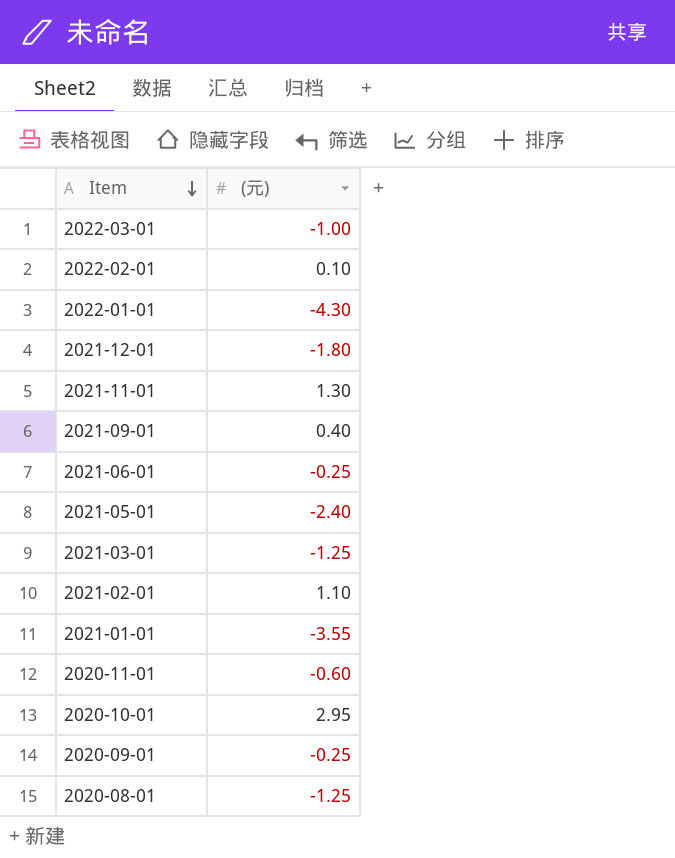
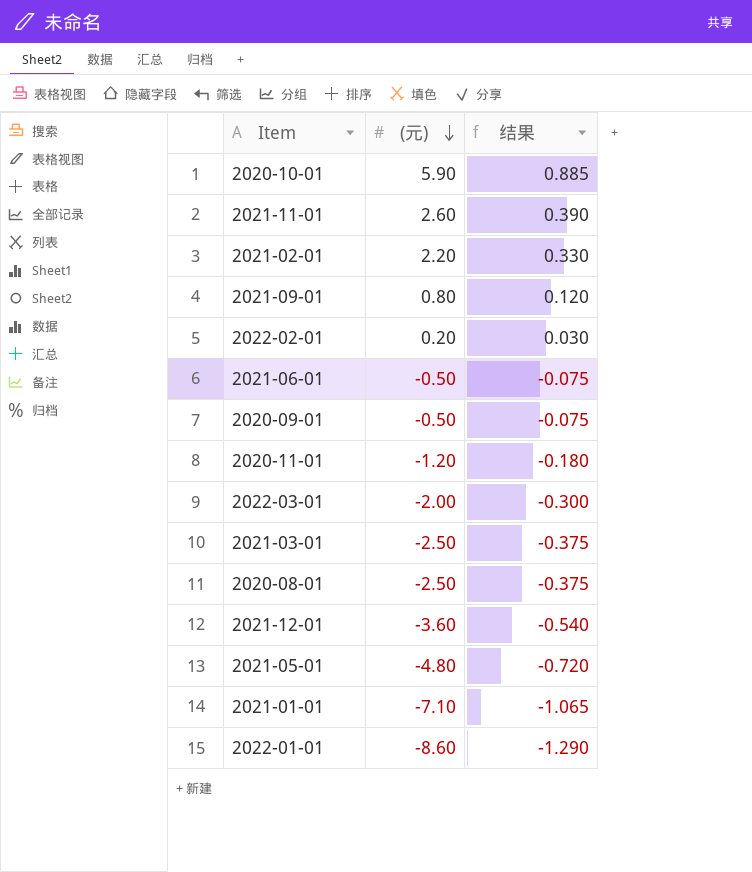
row order: Item descending -> (元) descending
column 结果 | formula: none -> [(元)] * 0.15
2020-10-01 | (元): 2.95 -> 5.90
2021-11-01 | (元): 1.30 -> 2.60
2021-02-01 | (元): 1.10 -> 2.20
2021-09-01 | (元): 0.40 -> 0.80
2022-02-01 | (元): 0.10 -> 0.20
2021-06-01 | (元): -0.25 -> -0.50
2020-09-01 | (元): -0.25 -> -0.50
2020-11-01 | (元): -0.60 -> -1.20
2022-03-01 | (元): -1.00 -> -2.00
2021-03-01 | (元): -1.25 -> -2.50
2020-08-01 | (元): -1.25 -> -2.50
2021-12-01 | (元): -1.80 -> -3.60
2021-05-01 | (元): -2.40 -> -4.80
2021-01-01 | (元): -3.55 -> -7.10
2022-01-01 | (元): -4.30 -> -8.60

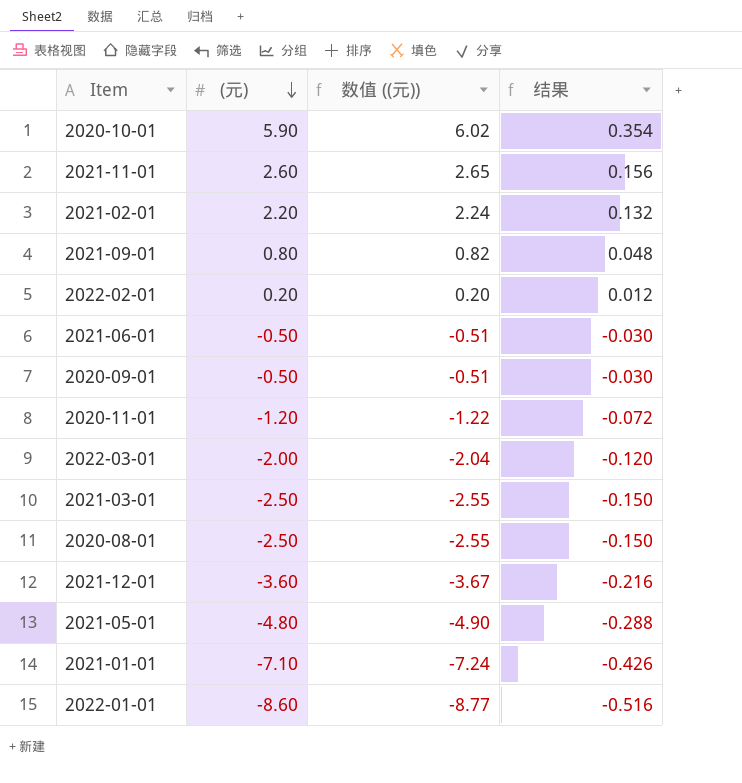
column 数值 ((元)) | formula: none -> [(元)] * 1.02
column 结果 | formula: [(元)] * 0.15 -> [(元)] * 0.06

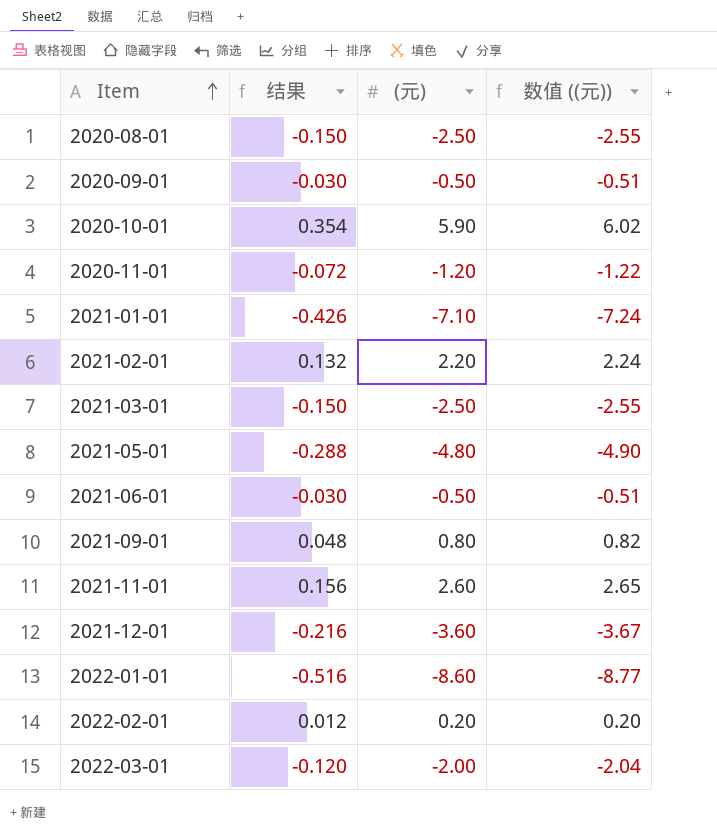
row order: (元) descending -> Item ascending
column 结果 | position: 4 -> 2

